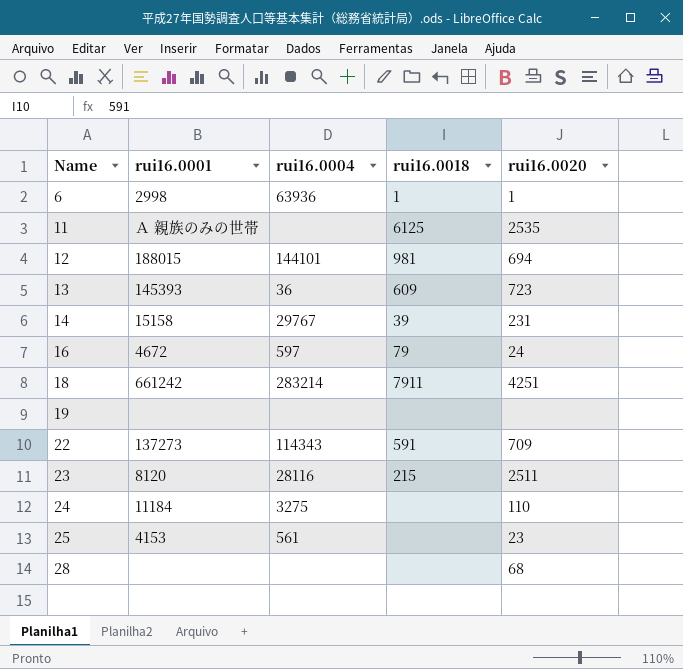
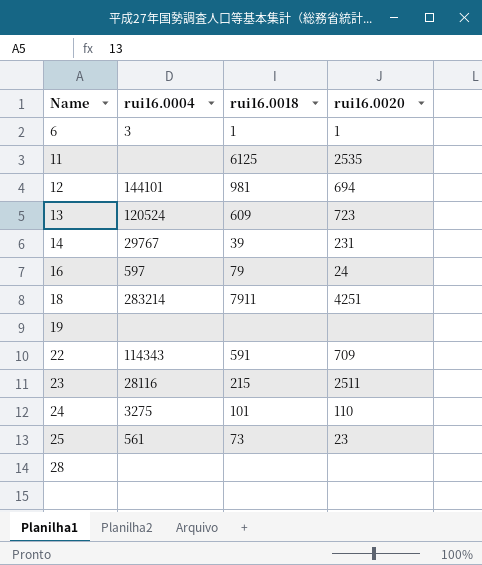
column rui16.0001 | position: 2 -> none
6 | rui16.0004: 63936 -> 3
13 | rui16.0004: 36 -> 120524
24 | rui16.0018: none -> 101
25 | rui16.0018: none -> 73
28 | rui16.0020: 68 -> none

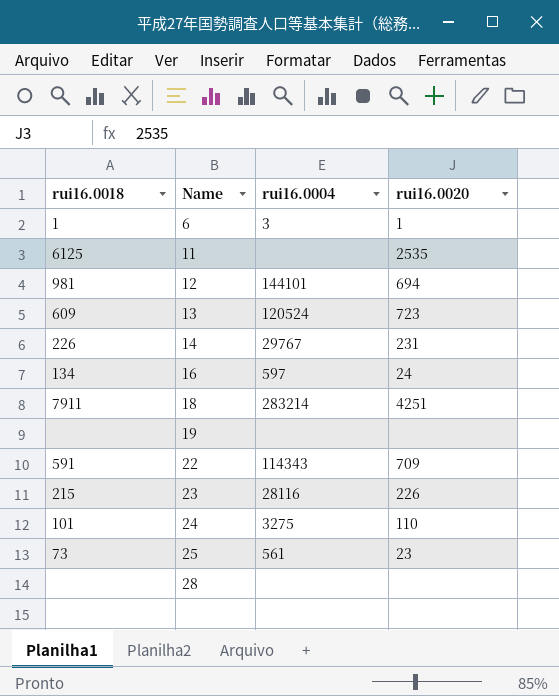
column rui16.0018 | position: 3 -> 1
14 | rui16.0018: 39 -> 226
16 | rui16.0018: 79 -> 134
23 | rui16.0020: 2511 -> 226

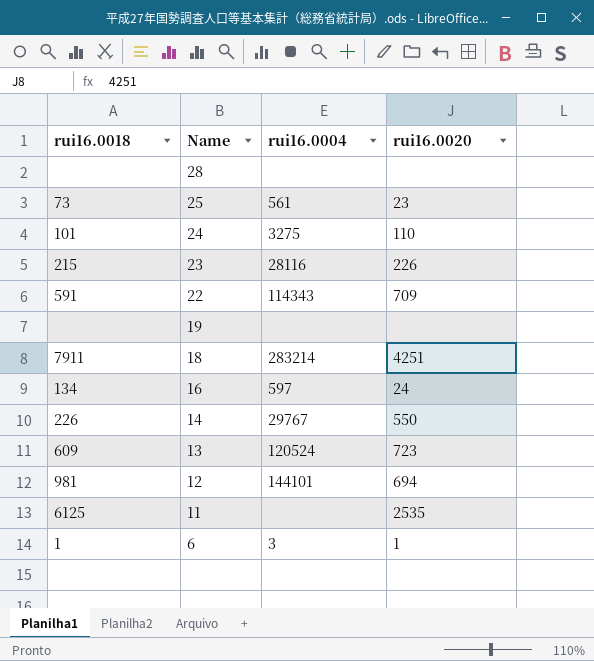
row order: Name ascending -> Name descending
14 | rui16.0020: 231 -> 550

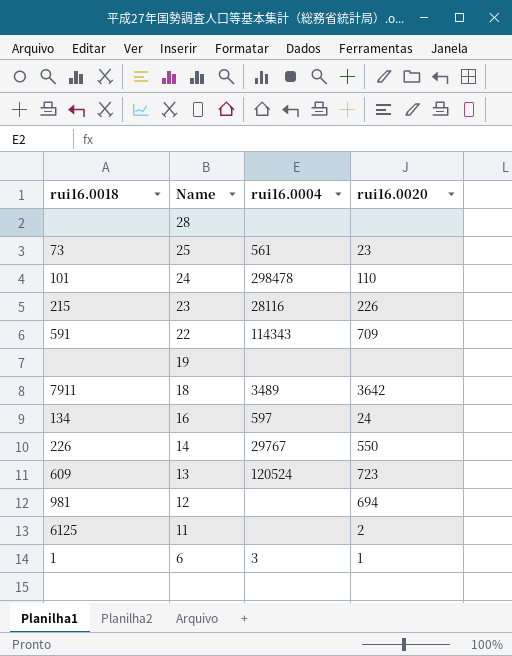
24 | rui16.0004: 3275 -> 298478
18 | rui16.0004: 283214 -> 3489
18 | rui16.0020: 4251 -> 3642
12 | rui16.0004: 144101 -> none
11 | rui16.0020: 2535 -> 2

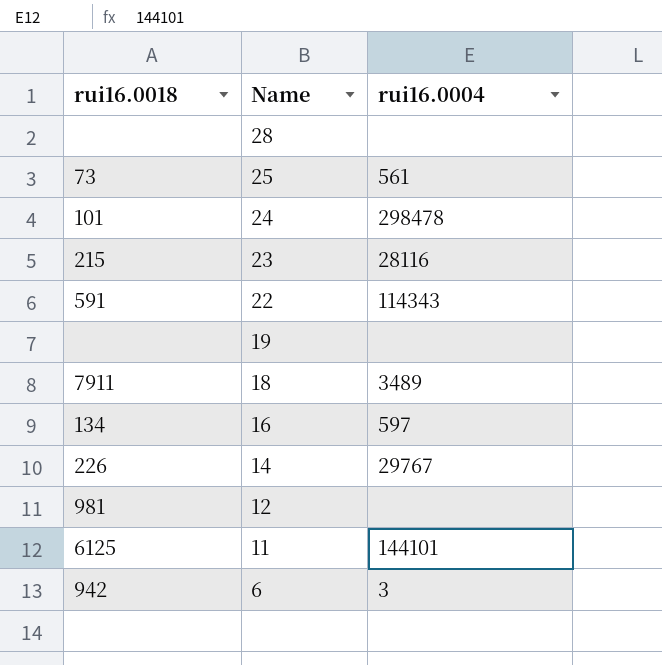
column rui16.0020 | position: 4 -> none
row 13: 609 | 120524 | 723 -> none
11 | rui16.0004: none -> 144101
6 | rui16.0018: 1 -> 942

